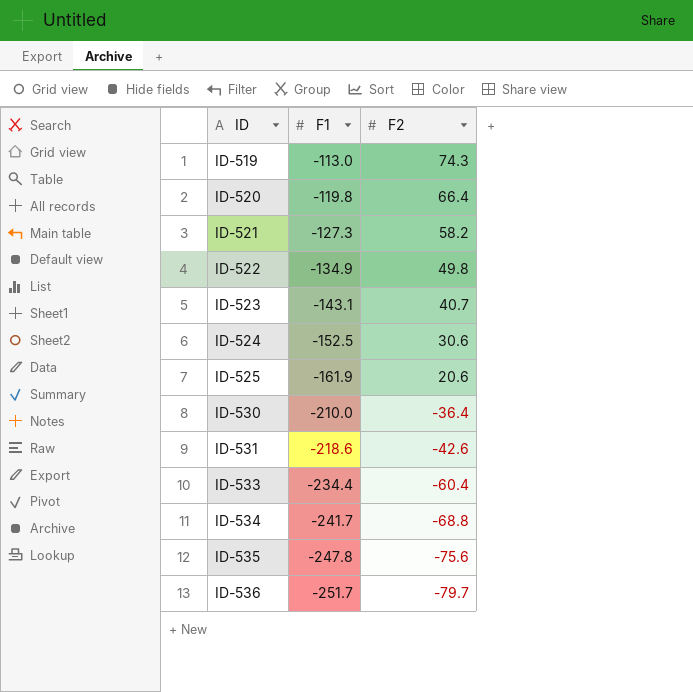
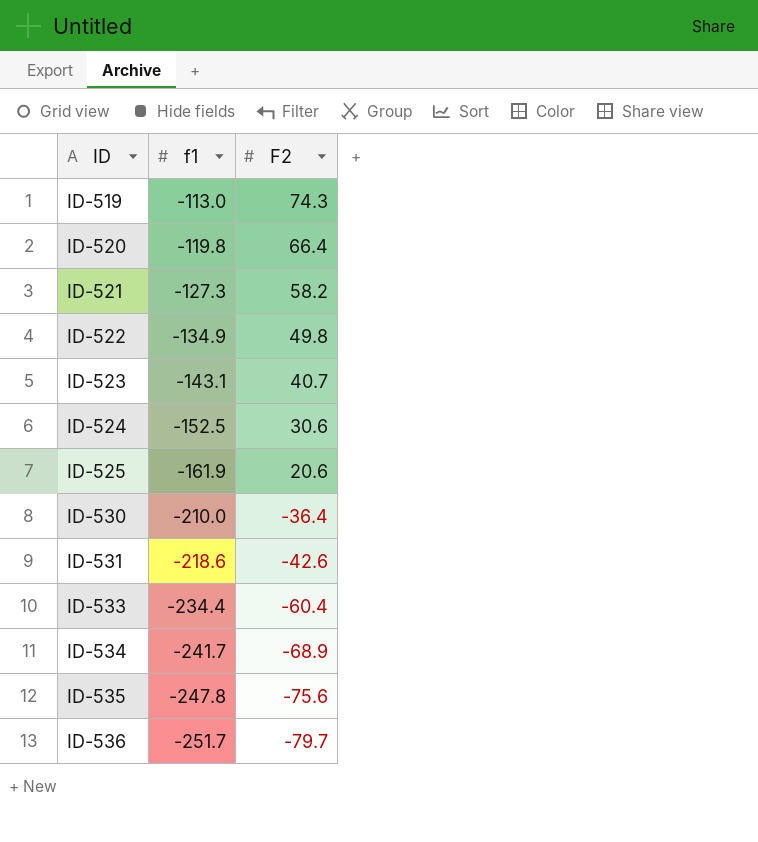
column name: F1 -> f1
ID-534 | F2: -68.8 -> -68.9

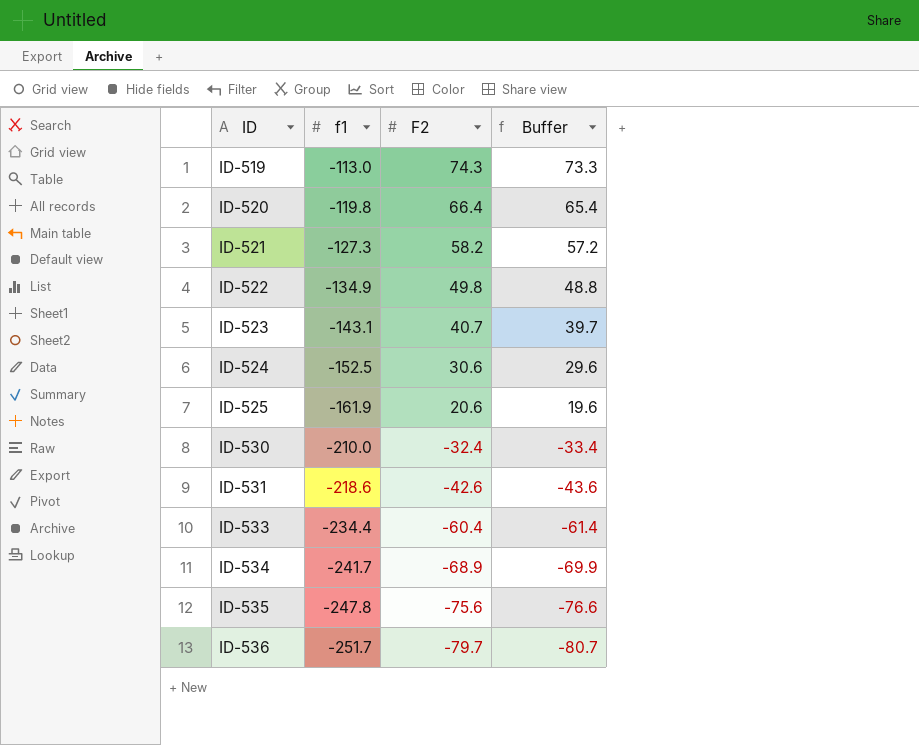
column Buffer | formula: none -> [F2] - 1
ID-530 | F2: -36.4 -> -32.4

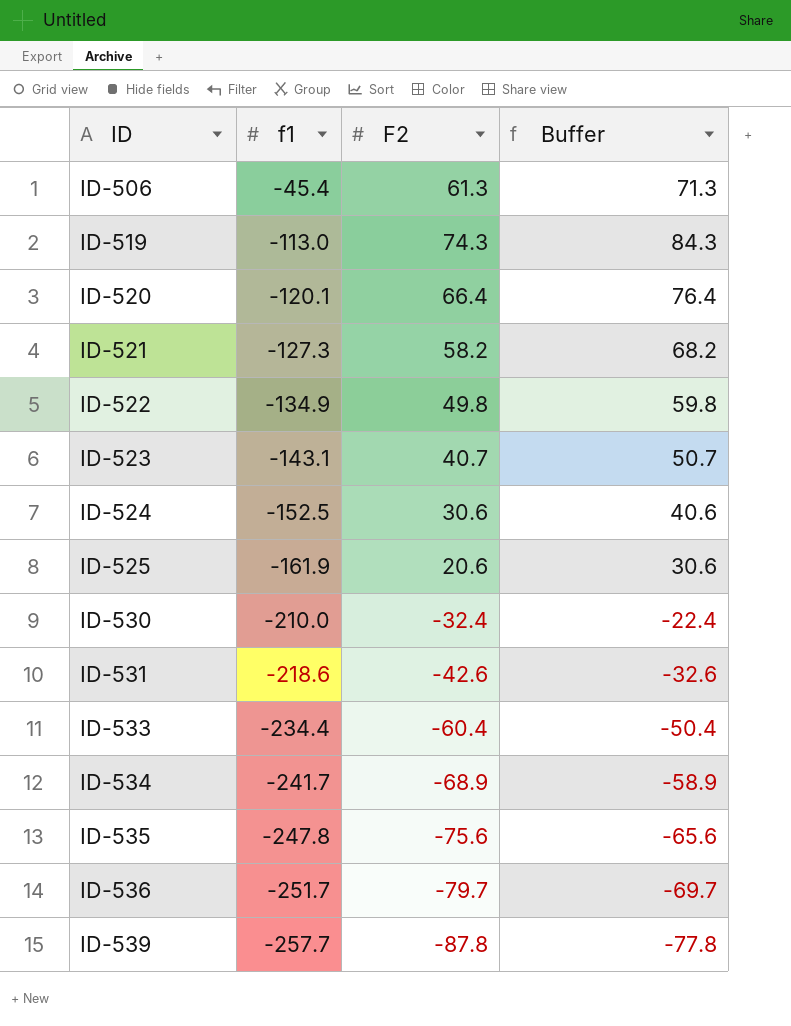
column Buffer | formula: [F2] - 1 -> [F2] + 10
row ID-506: none -> -45.4 | 61.3 | 71.3
ID-520 | f1: -119.8 -> -120.1
row ID-539: none -> -257.7 | -87.8 | -77.8

